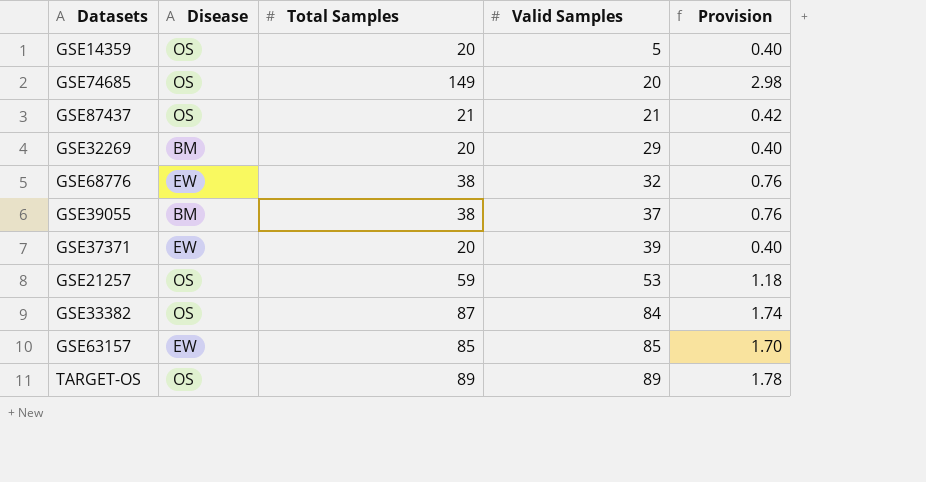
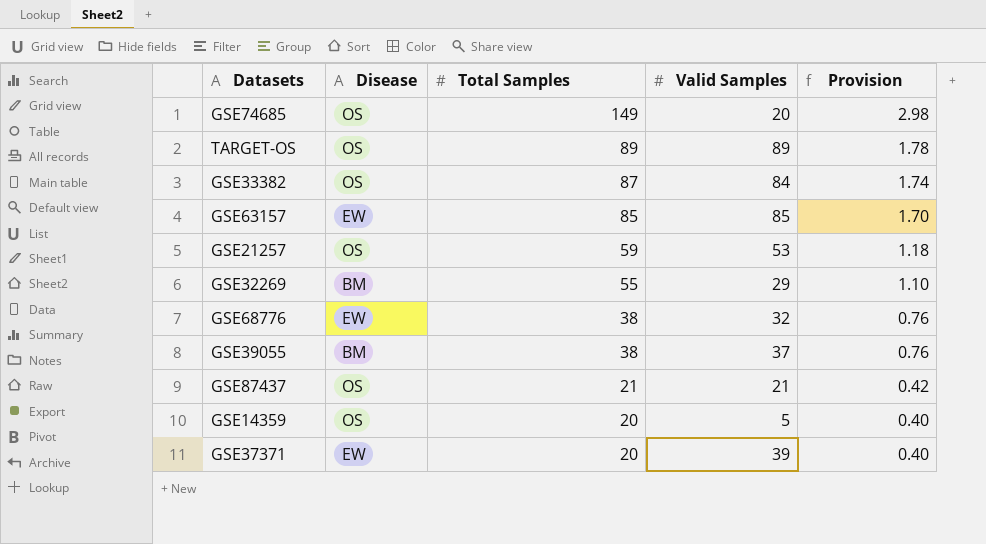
row order: Valid Samples ascending -> Total Samples descending
GSE32269 | Total Samples: 20 -> 55
GSE32269 | Provision: 0.40 -> 1.10

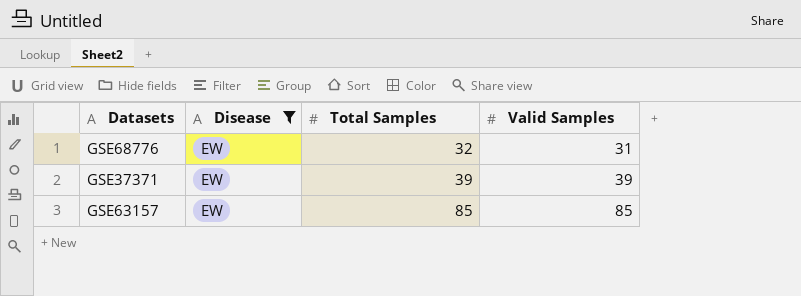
filter: none -> Disease = EW
row order: Total Samples descending -> Total Samples ascending
column Provision | formula: [Total Samples] * 0.02 -> none
GSE68776 | Total Samples: 38 -> 32
GSE68776 | Valid Samples: 32 -> 31
GSE37371 | Total Samples: 20 -> 39

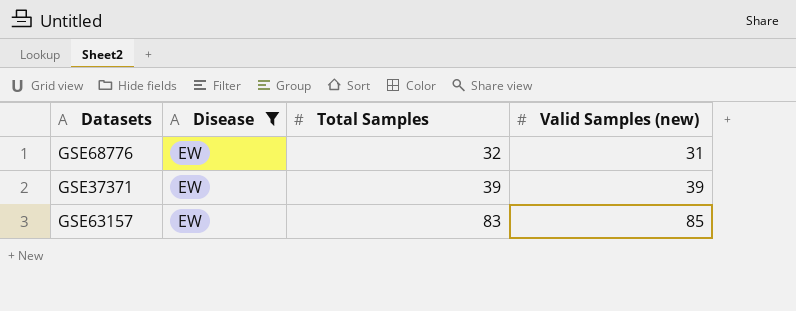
column name: Valid Samples -> Valid Samples (new)
GSE63157 | Total Samples: 85 -> 83

